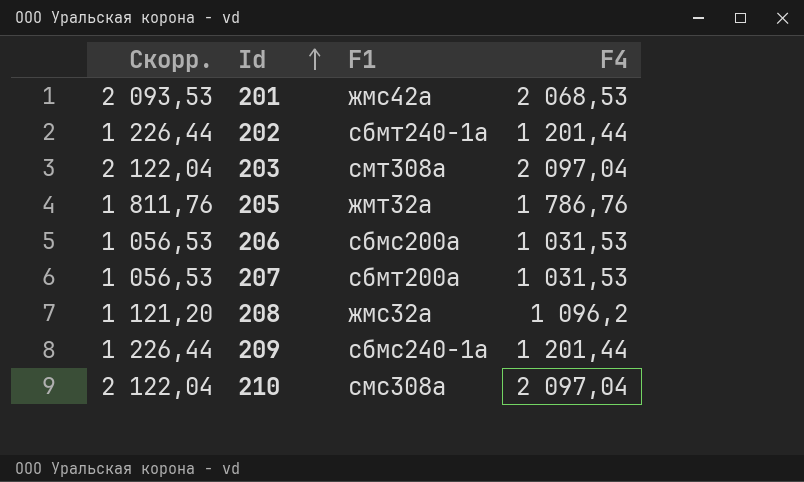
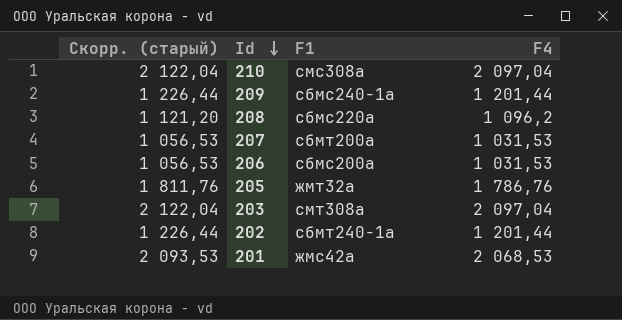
row order: Id ascending -> Id descending
column name: Скорр. -> Скорр. (старый)
208 | F1: жмс32а -> сбмс220а

